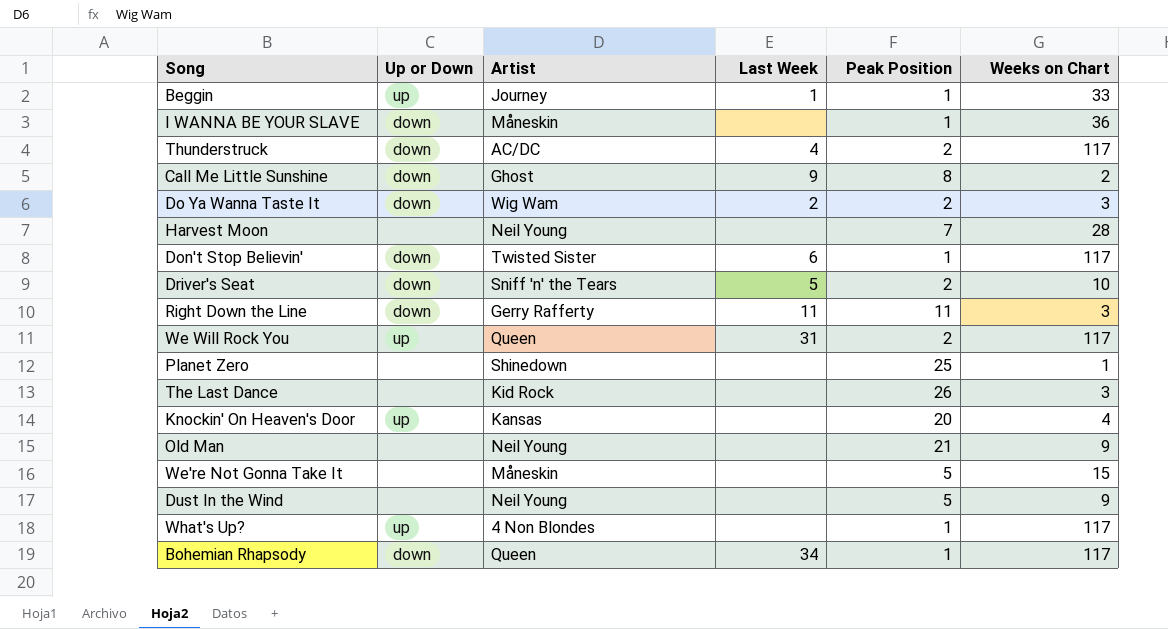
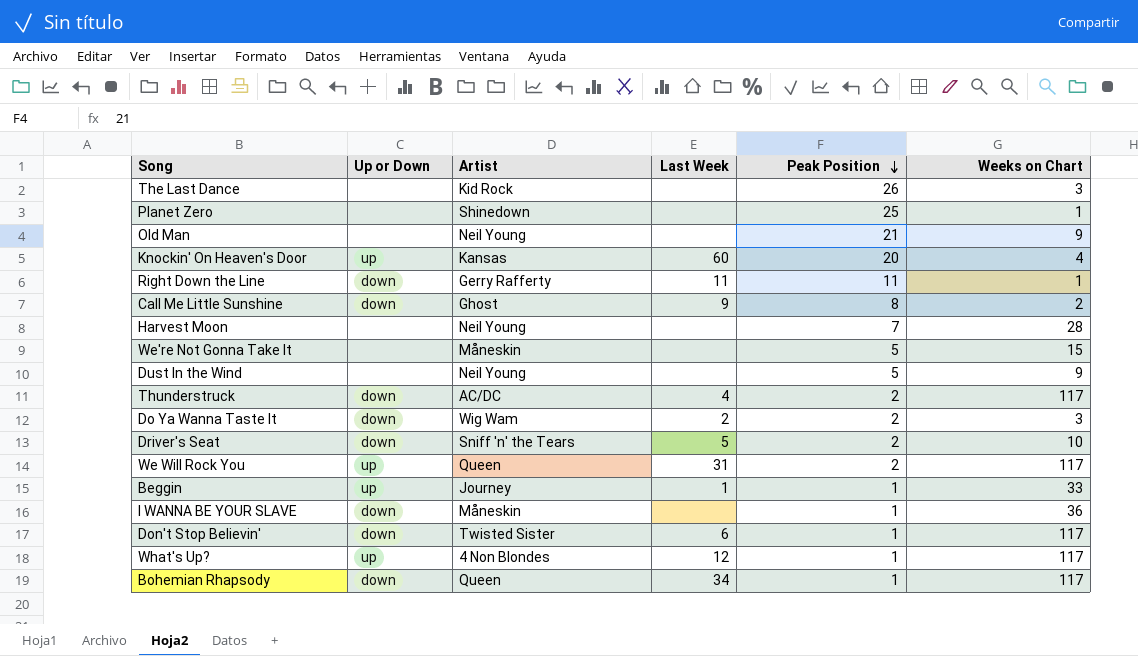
row order: none -> Peak Position descending
Knockin' On Heaven's Door | Last Week: none -> 60
Right Down the Line | Weeks on Chart: 3 -> 1
What's Up? | Last Week: none -> 12

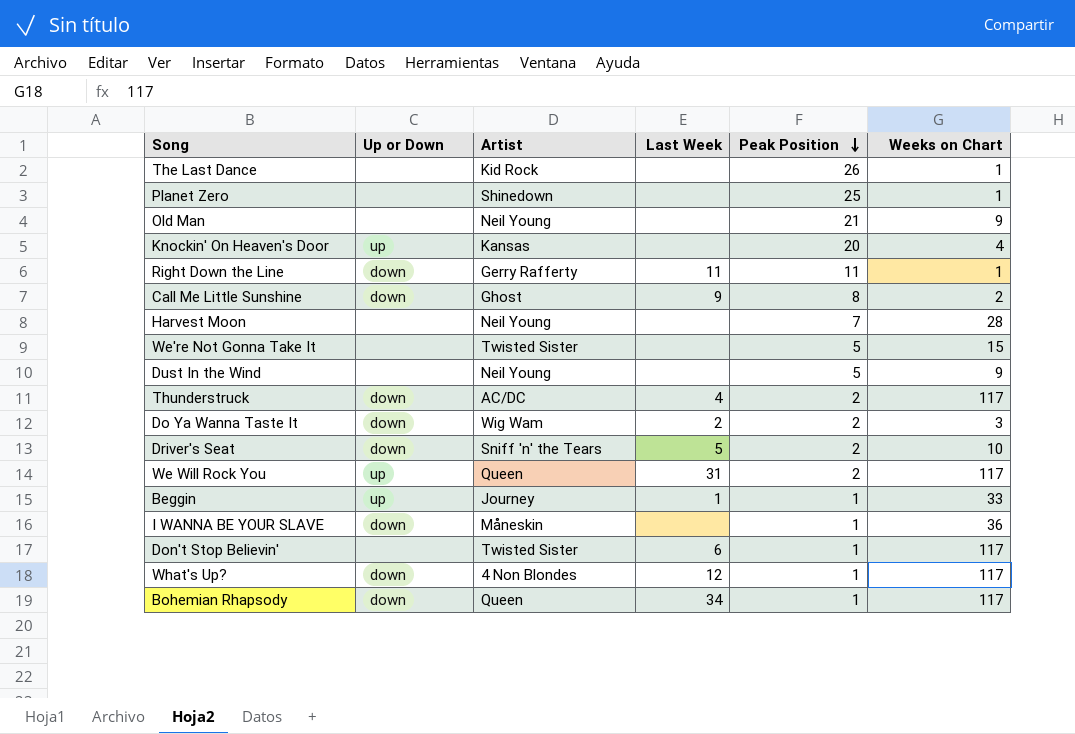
The Last Dance | Weeks on Chart: 3 -> 1
Knockin' On Heaven's Door | Last Week: 60 -> none
We're Not Gonna Take It | Artist: Måneskin -> Twisted Sister
Don't Stop Believin' | Up or Down: down -> none
What's Up? | Up or Down: up -> down

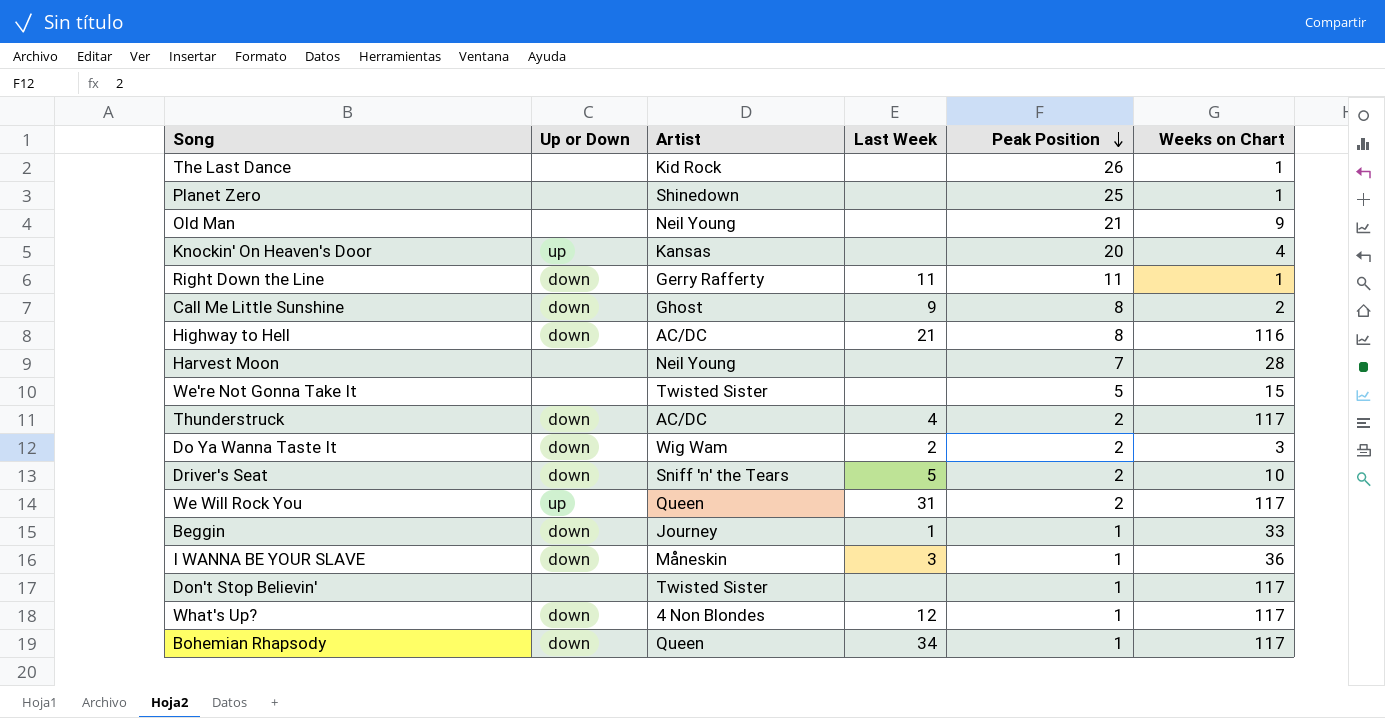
row Dust In the Wind: none | Neil Young | none | 5 | 9 -> none
row Highway to Hell: none -> down | AC/DC | 21 | 8 | 116
Beggin | Up or Down: up -> down
I WANNA BE YOUR SLAVE | Last Week: none -> 3
Don't Stop Believin' | Last Week: 6 -> none

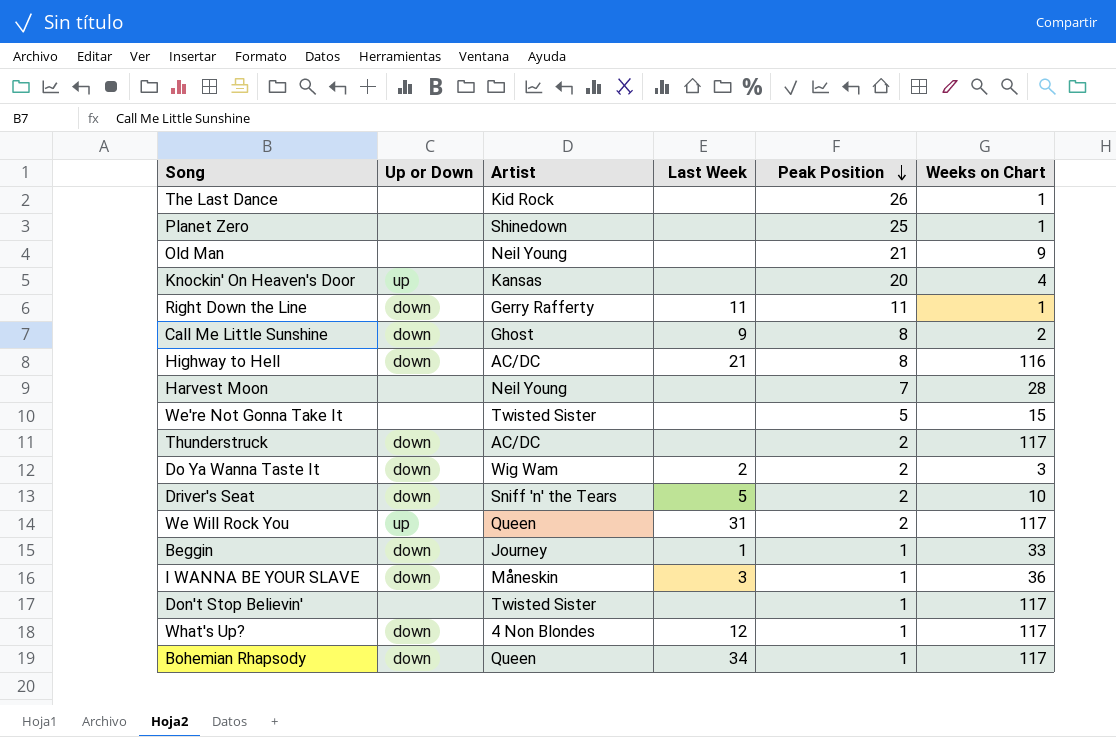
Thunderstruck | Last Week: 4 -> none

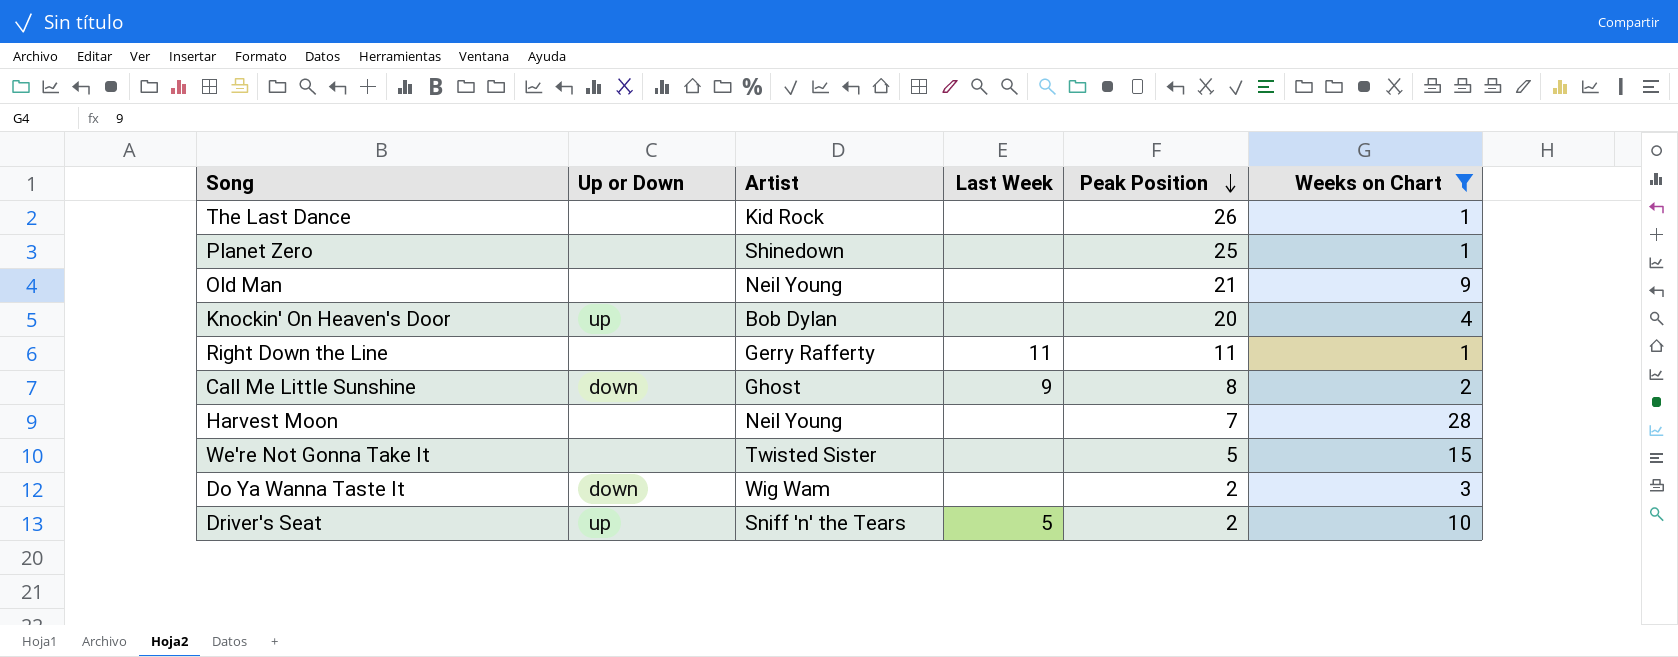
filter: none -> Weeks on Chart <= 28
Knockin' On Heaven's Door | Artist: Kansas -> Bob Dylan
Right Down the Line | Up or Down: down -> none
Do Ya Wanna Taste It | Last Week: 2 -> none
Driver's Seat | Up or Down: down -> up

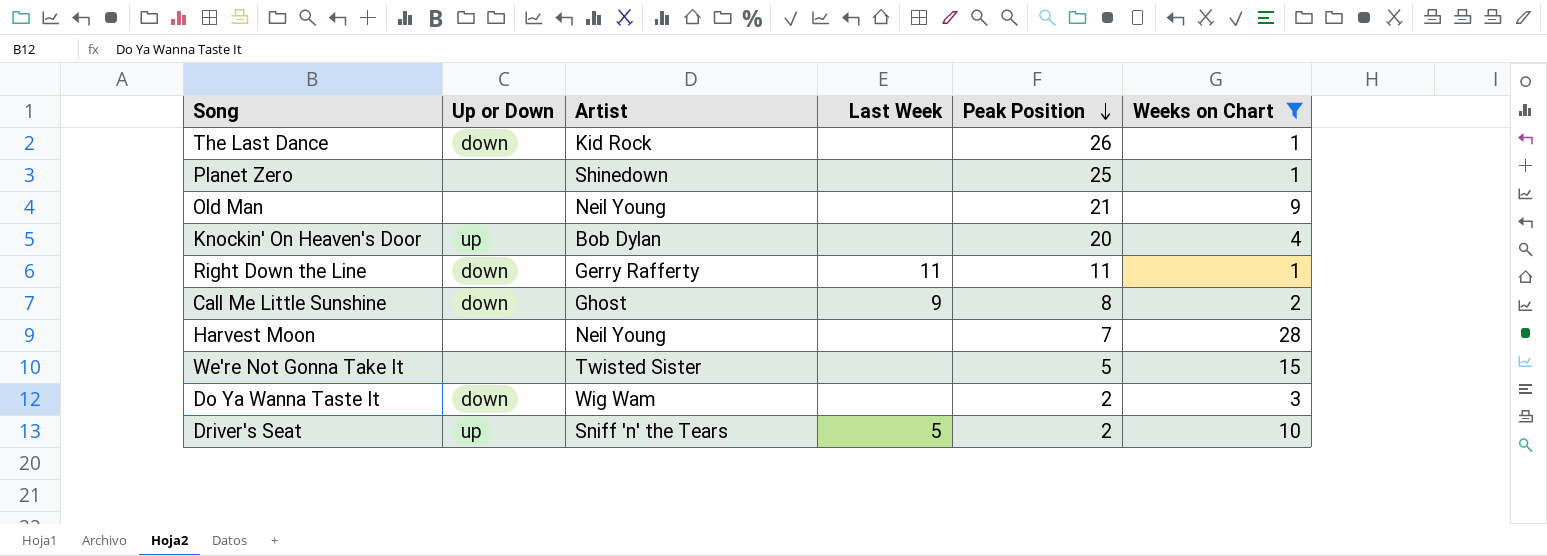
The Last Dance | Up or Down: none -> down
Right Down the Line | Up or Down: none -> down

